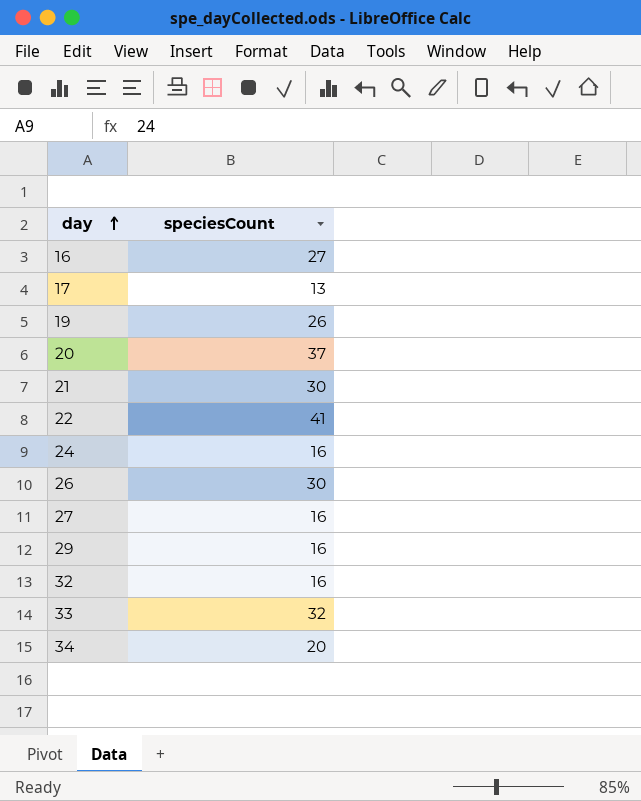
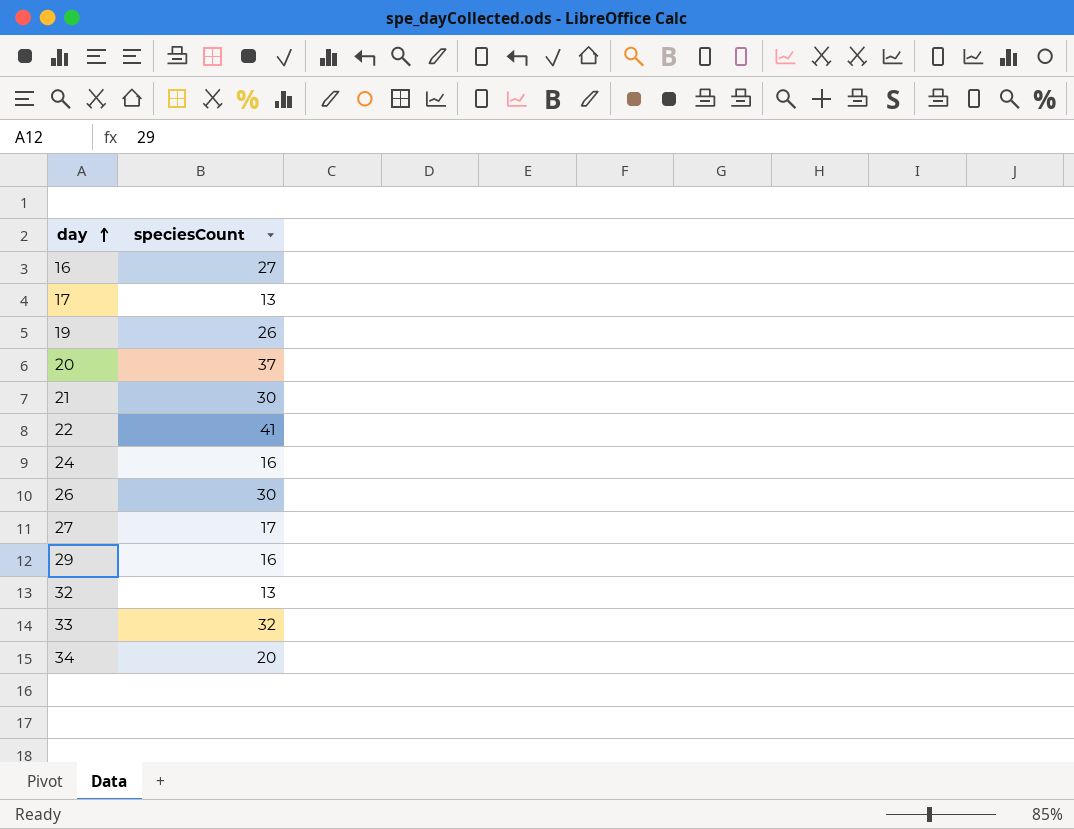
27 | speciesCount: 16 -> 17
32 | speciesCount: 16 -> 13

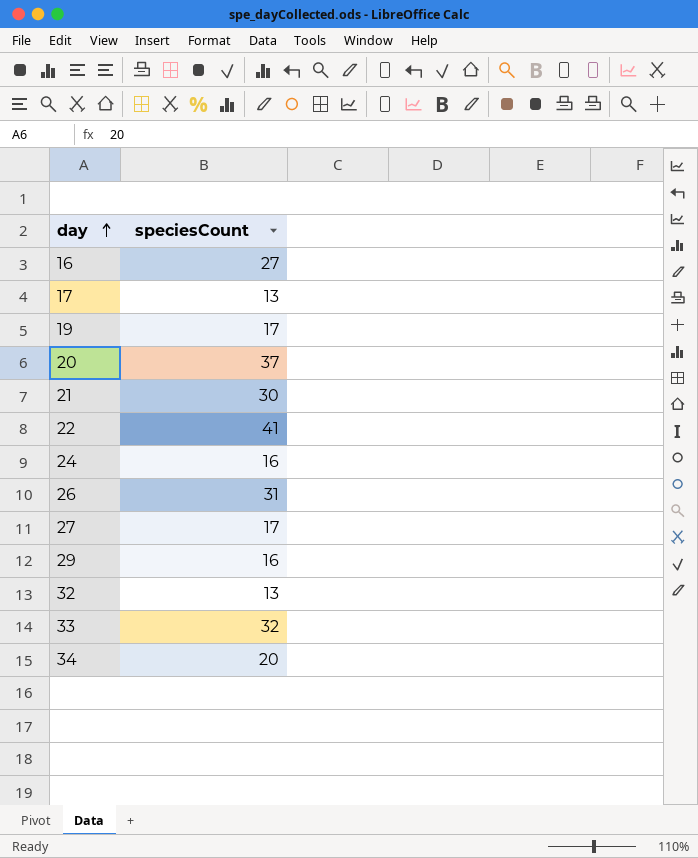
19 | speciesCount: 26 -> 17
26 | speciesCount: 30 -> 31

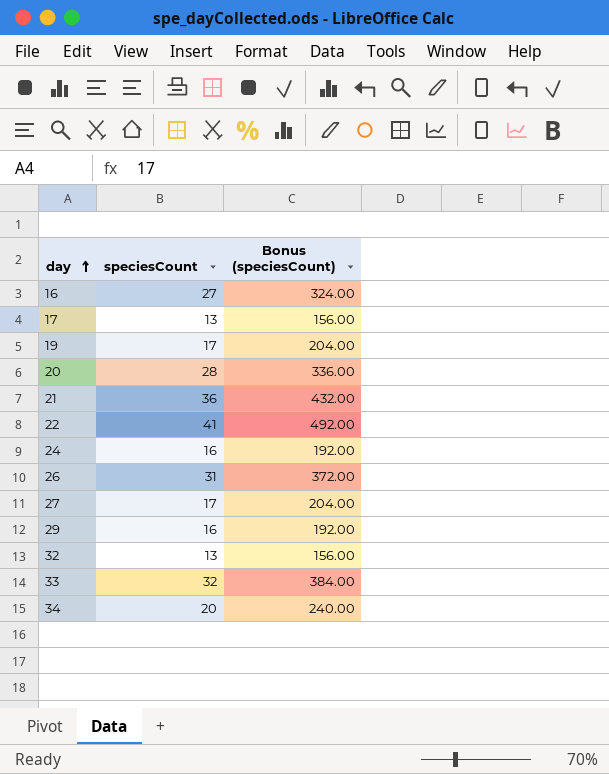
column Bonus (speciesCount) | formula: none -> [speciesCount] * 12
20 | speciesCount: 37 -> 28
21 | speciesCount: 30 -> 36

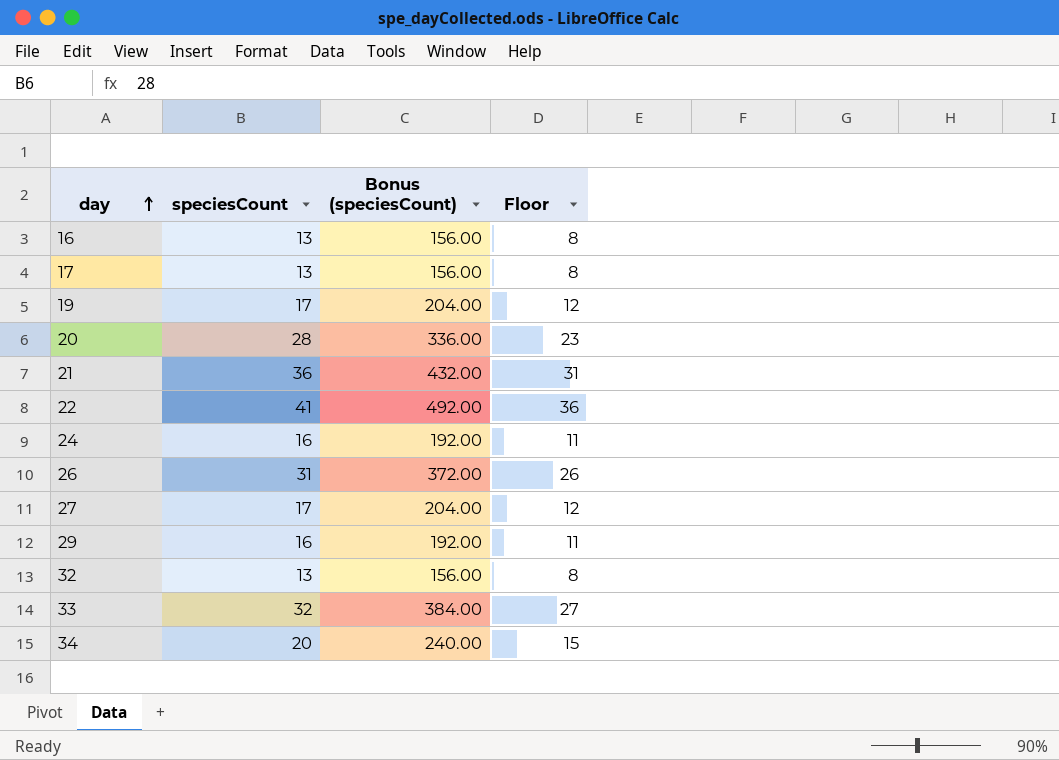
column Floor | formula: none -> [speciesCount] - 5
16 | speciesCount: 27 -> 13
16 | Bonus (speciesCount): 324.00 -> 156.00

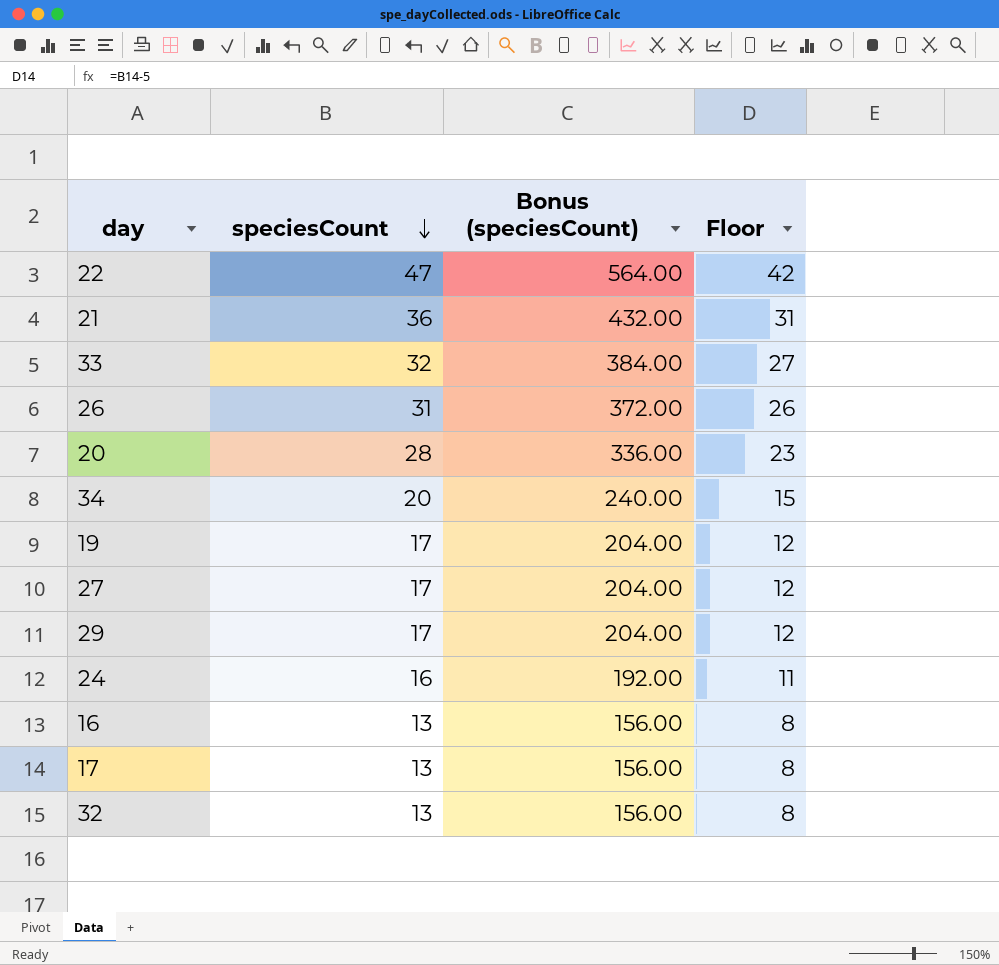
row order: day ascending -> speciesCount descending
22 | speciesCount: 41 -> 47
22 | Bonus (speciesCount): 492.00 -> 564.00
22 | Floor: 36 -> 42
29 | speciesCount: 16 -> 17
29 | Bonus (speciesCount): 192.00 -> 204.00
29 | Floor: 11 -> 12

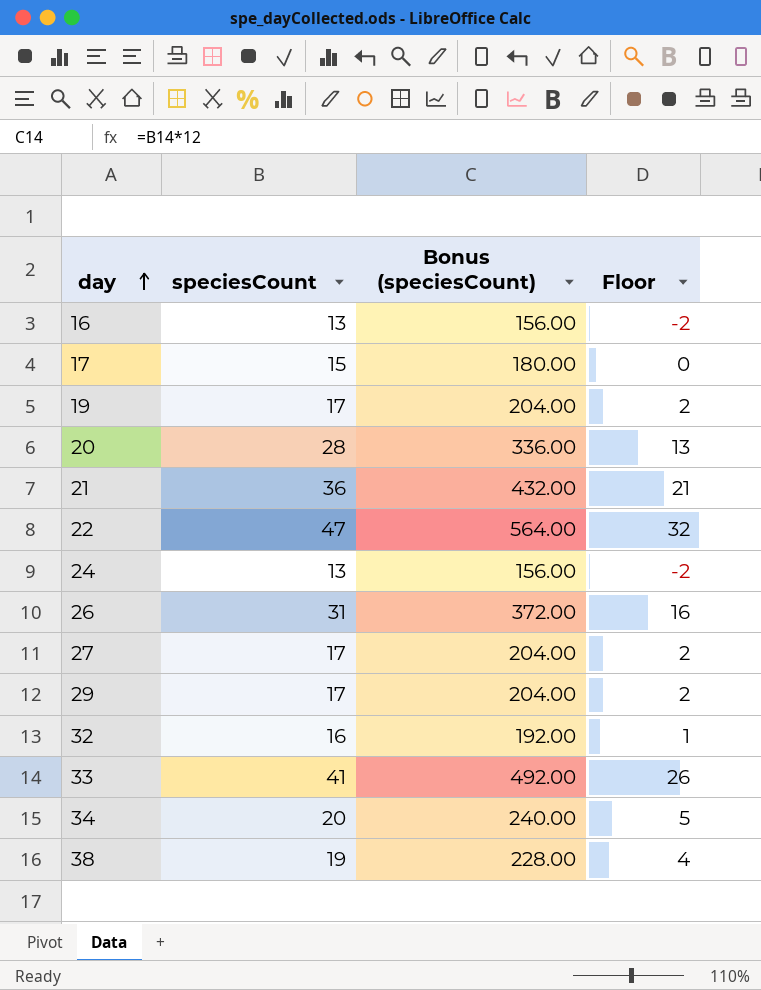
row order: speciesCount descending -> day ascending
column Floor | formula: [speciesCount] - 5 -> [speciesCount] - 15
17 | speciesCount: 13 -> 15
17 | Bonus (speciesCount): 156.00 -> 180.00
24 | speciesCount: 16 -> 13
24 | Bonus (speciesCount): 192.00 -> 156.00
32 | speciesCount: 13 -> 16
32 | Bonus (speciesCount): 156.00 -> 192.00
33 | speciesCount: 32 -> 41
33 | Bonus (speciesCount): 384.00 -> 492.00
row 38: none -> 19 | 228.00 | 4

